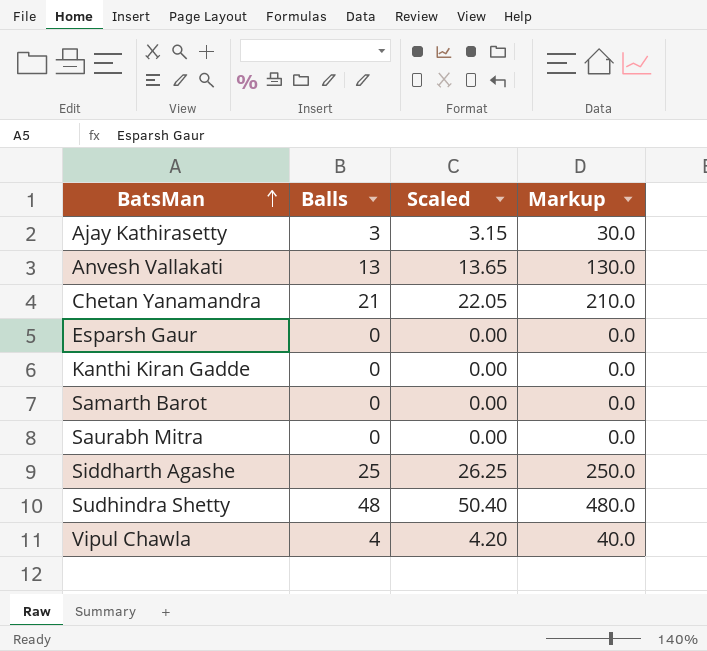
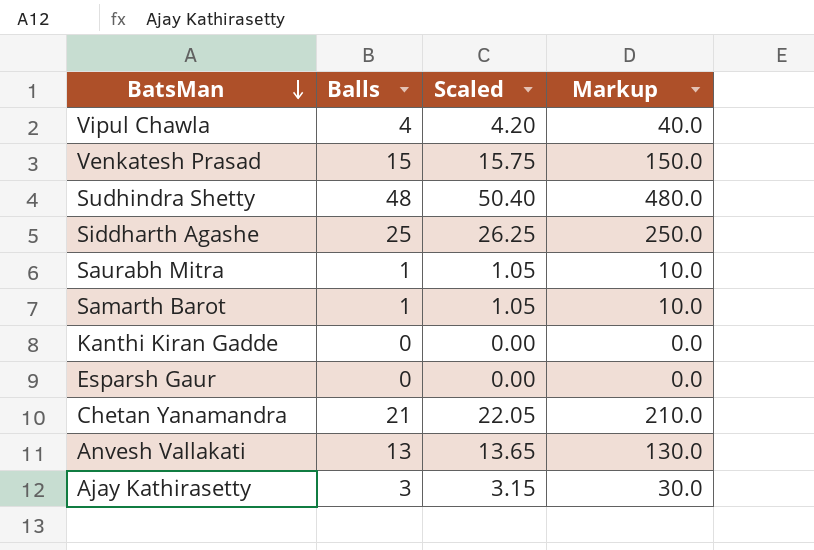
row order: BatsMan ascending -> BatsMan descending
row Venkatesh Prasad: none -> 15 | 15.75 | 150.0
Saurabh Mitra | Balls: 0 -> 1
Saurabh Mitra | Scaled: 0.00 -> 1.05
Saurabh Mitra | Markup: 0.0 -> 10.0
Samarth Barot | Balls: 0 -> 1
Samarth Barot | Scaled: 0.00 -> 1.05
Samarth Barot | Markup: 0.0 -> 10.0

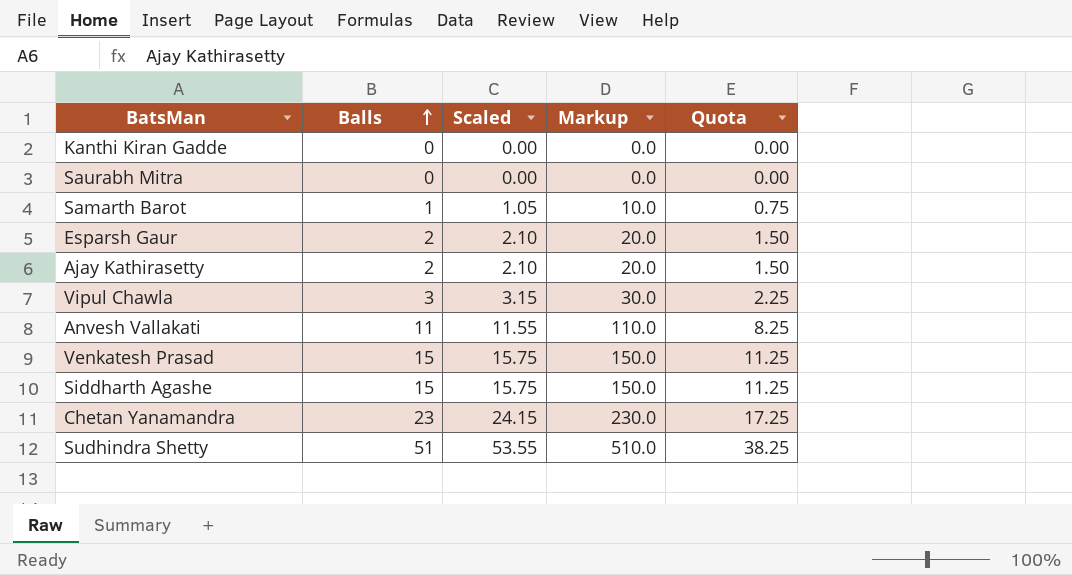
row order: BatsMan descending -> Balls ascending
column Quota | formula: none -> [Balls] * 0.75
Saurabh Mitra | Balls: 1 -> 0
Saurabh Mitra | Scaled: 1.05 -> 0.00
Saurabh Mitra | Markup: 10.0 -> 0.0
Esparsh Gaur | Balls: 0 -> 2
Esparsh Gaur | Scaled: 0.00 -> 2.10
Esparsh Gaur | Markup: 0.0 -> 20.0
Ajay Kathirasetty | Balls: 3 -> 2
Ajay Kathirasetty | Scaled: 3.15 -> 2.10
Ajay Kathirasetty | Markup: 30.0 -> 20.0
Vipul Chawla | Balls: 4 -> 3
Vipul Chawla | Scaled: 4.20 -> 3.15
Vipul Chawla | Markup: 40.0 -> 30.0
Anvesh Vallakati | Balls: 13 -> 11
Anvesh Vallakati | Scaled: 13.65 -> 11.55
Anvesh Vallakati | Markup: 130.0 -> 110.0
Siddharth Agashe | Balls: 25 -> 15
Siddharth Agashe | Scaled: 26.25 -> 15.75
Siddharth Agashe | Markup: 250.0 -> 150.0
Chetan Yanamandra | Balls: 21 -> 23
Chetan Yanamandra | Scaled: 22.05 -> 24.15
Chetan Yanamandra | Markup: 210.0 -> 230.0
Sudhindra Shetty | Balls: 48 -> 51
Sudhindra Shetty | Scaled: 50.40 -> 53.55
Sudhindra Shetty | Markup: 480.0 -> 510.0

